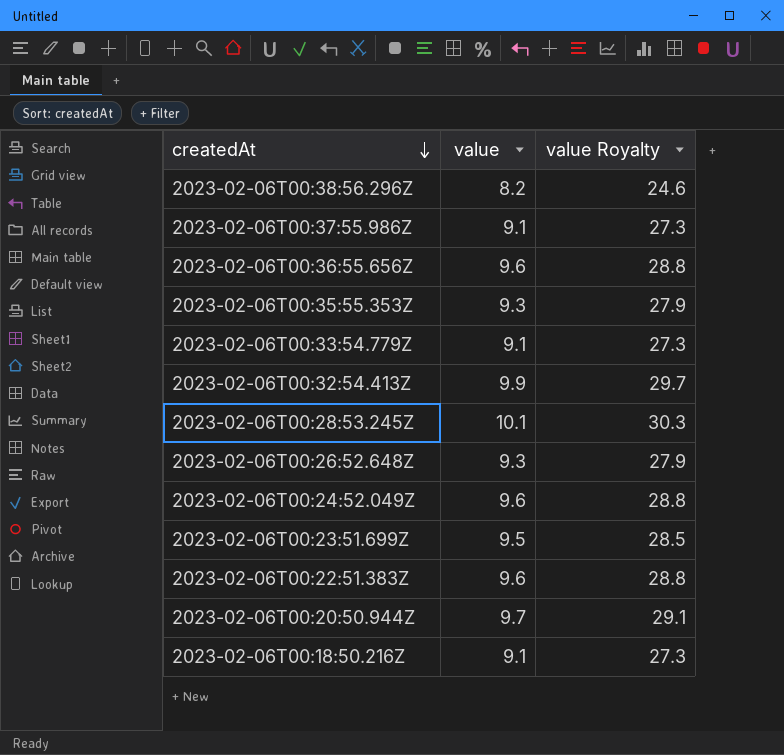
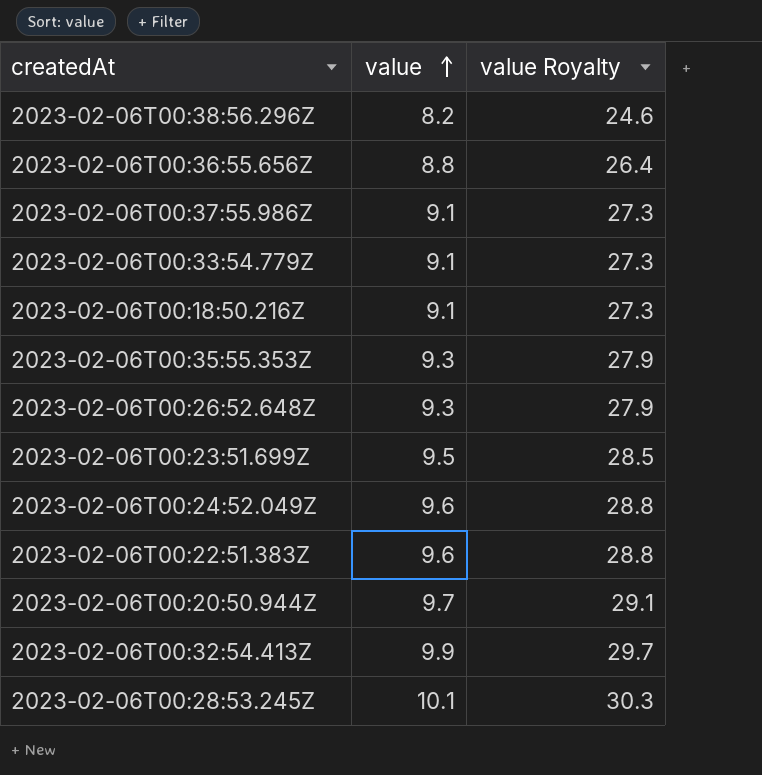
row order: createdAt descending -> value ascending
2023-02-06T00:36:55.656Z | value: 9.6 -> 8.8
2023-02-06T00:36:55.656Z | value Royalty: 28.8 -> 26.4

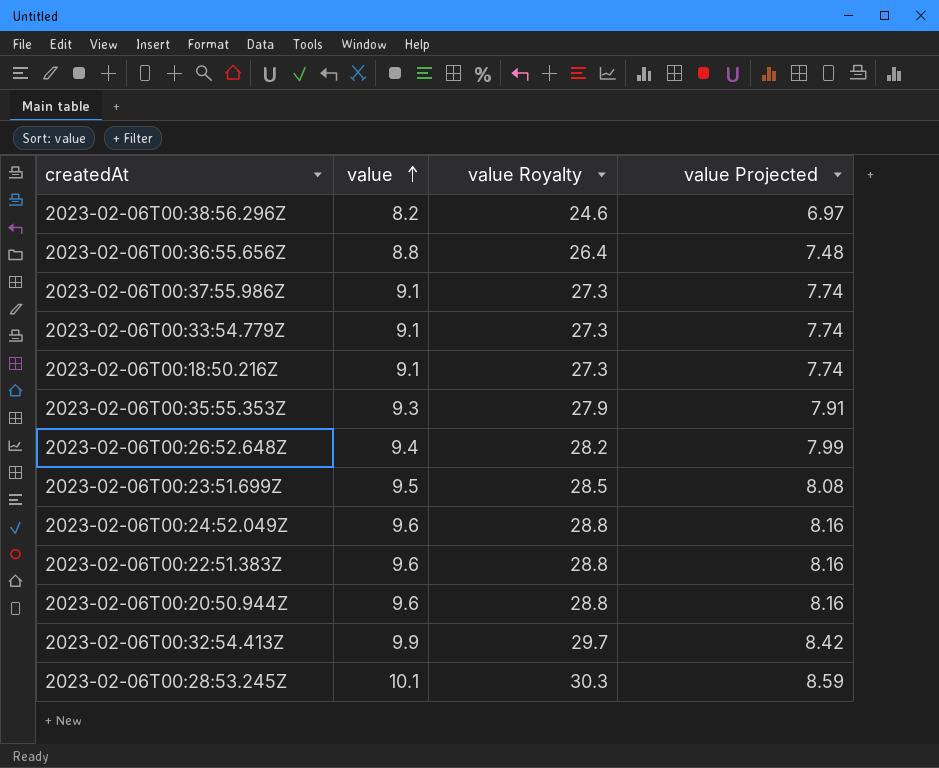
column value Projected | formula: none -> [value] * 0.85
2023-02-06T00:26:52.648Z | value: 9.3 -> 9.4
2023-02-06T00:26:52.648Z | value Royalty: 27.9 -> 28.2
2023-02-06T00:20:50.944Z | value: 9.7 -> 9.6
2023-02-06T00:20:50.944Z | value Royalty: 29.1 -> 28.8

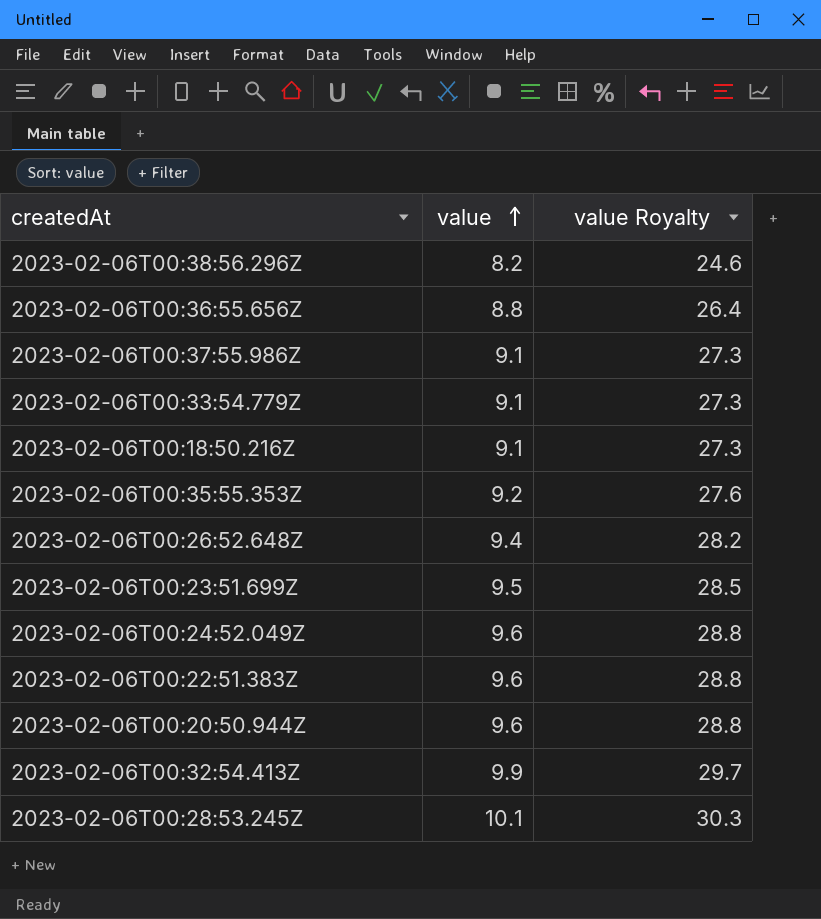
column value Projected | formula: [value] * 0.85 -> none
2023-02-06T00:35:55.353Z | value: 9.3 -> 9.2
2023-02-06T00:35:55.353Z | value Royalty: 27.9 -> 27.6

